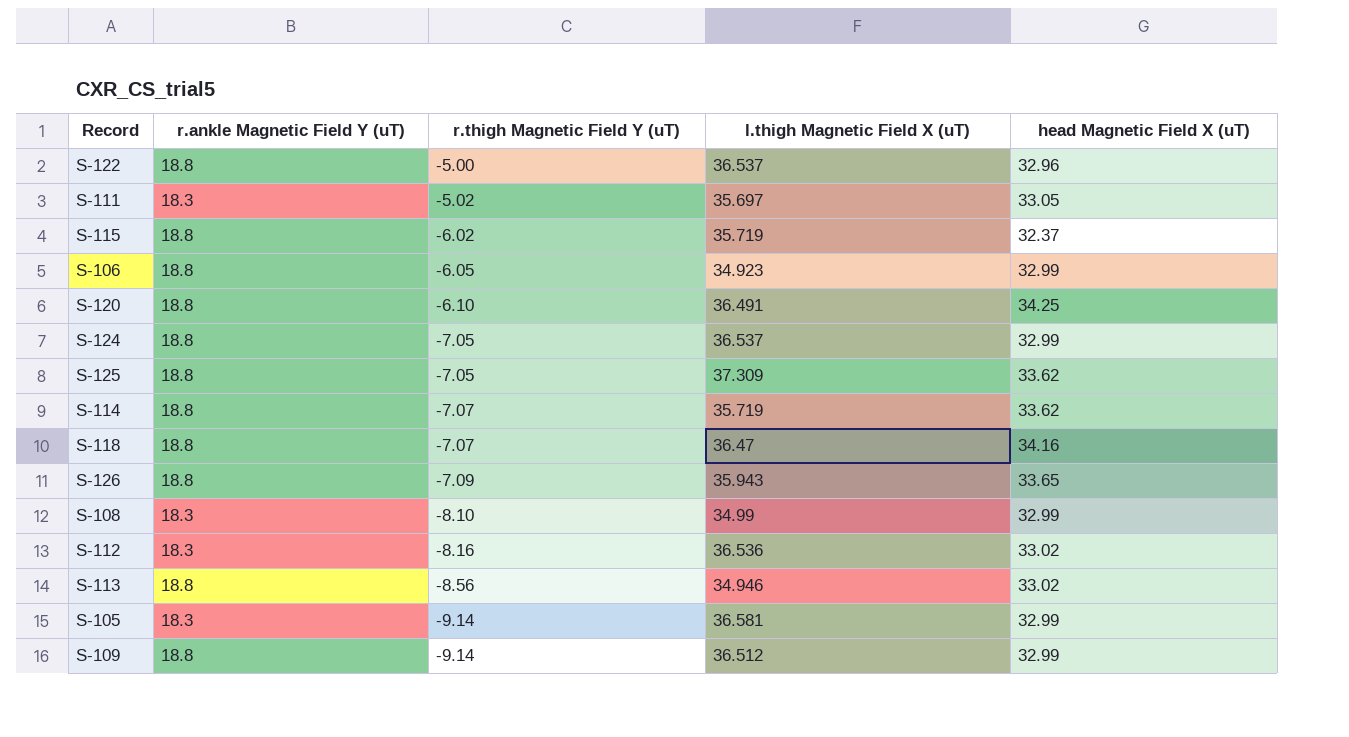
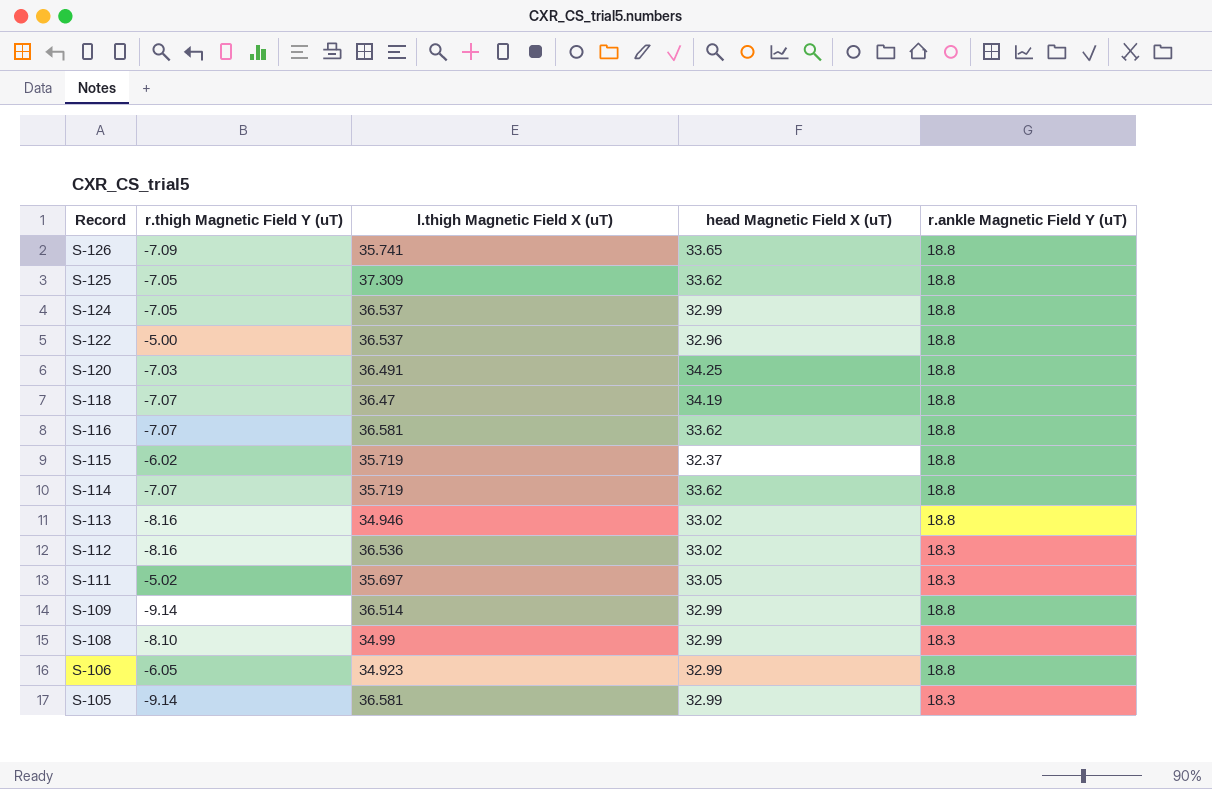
row order: r.thigh Magnetic Field Y (uT) descending -> Record descending
column r.ankle Magnetic Field Y (uT) | position: 2 -> 5
S-126 | l.thigh Magnetic Field X (uT): 35.943 -> 35.741
S-120 | r.thigh Magnetic Field Y (uT): -6.10 -> -7.03
S-118 | head Magnetic Field X (uT): 34.16 -> 34.19
row S-116: none -> -7.07 | 36.581 | 33.62 | 18.8
S-113 | r.thigh Magnetic Field Y (uT): -8.56 -> -8.16
S-109 | l.thigh Magnetic Field X (uT): 36.512 -> 36.514

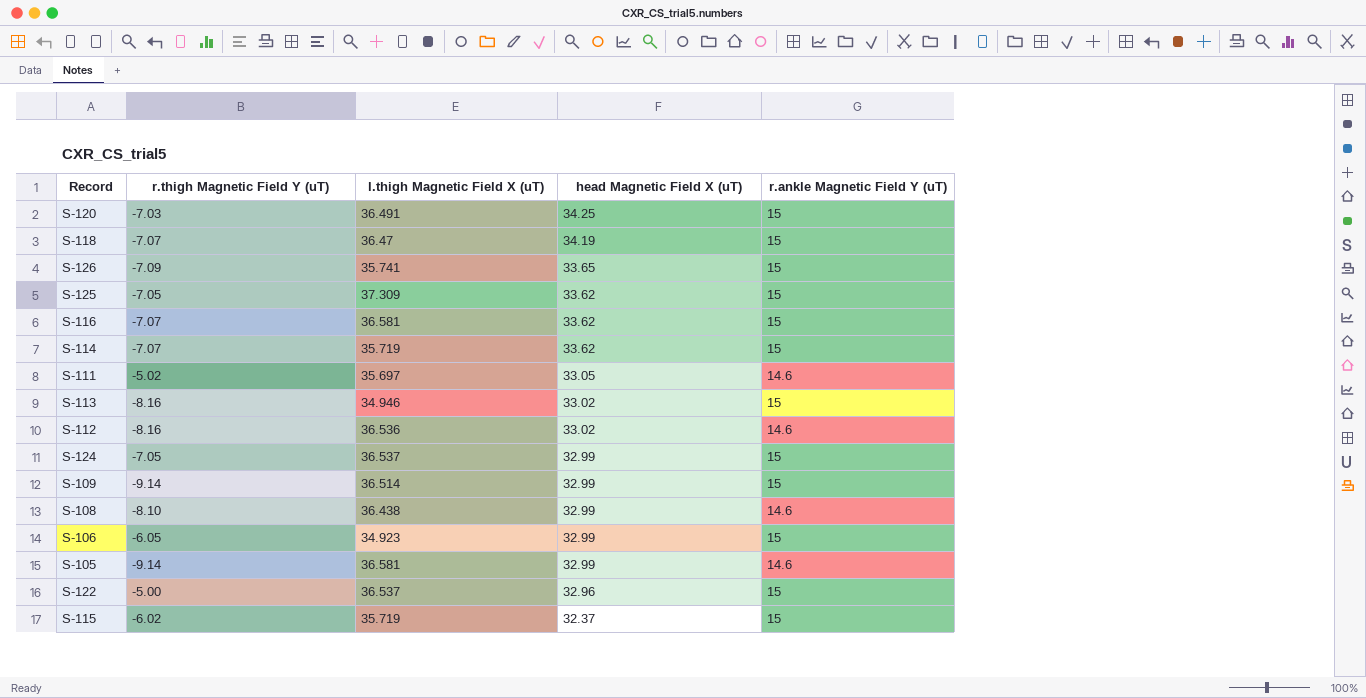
row order: Record descending -> head Magnetic Field X (uT) descending
S-120 | r.ankle Magnetic Field Y (uT): 18.8 -> 15
S-118 | r.ankle Magnetic Field Y (uT): 18.8 -> 15
S-126 | r.ankle Magnetic Field Y (uT): 18.8 -> 15
S-125 | r.ankle Magnetic Field Y (uT): 18.8 -> 15
S-116 | r.ankle Magnetic Field Y (uT): 18.8 -> 15
S-114 | r.ankle Magnetic Field Y (uT): 18.8 -> 15
S-111 | r.ankle Magnetic Field Y (uT): 18.3 -> 14.6
S-113 | r.ankle Magnetic Field Y (uT): 18.8 -> 15
S-112 | r.ankle Magnetic Field Y (uT): 18.3 -> 14.6
S-124 | r.ankle Magnetic Field Y (uT): 18.8 -> 15
S-109 | r.ankle Magnetic Field Y (uT): 18.8 -> 15
S-108 | l.thigh Magnetic Field X (uT): 34.99 -> 36.438
S-108 | r.ankle Magnetic Field Y (uT): 18.3 -> 14.6
S-106 | r.ankle Magnetic Field Y (uT): 18.8 -> 15
S-105 | r.ankle Magnetic Field Y (uT): 18.3 -> 14.6
S-122 | r.ankle Magnetic Field Y (uT): 18.8 -> 15
S-115 | r.ankle Magnetic Field Y (uT): 18.8 -> 15

